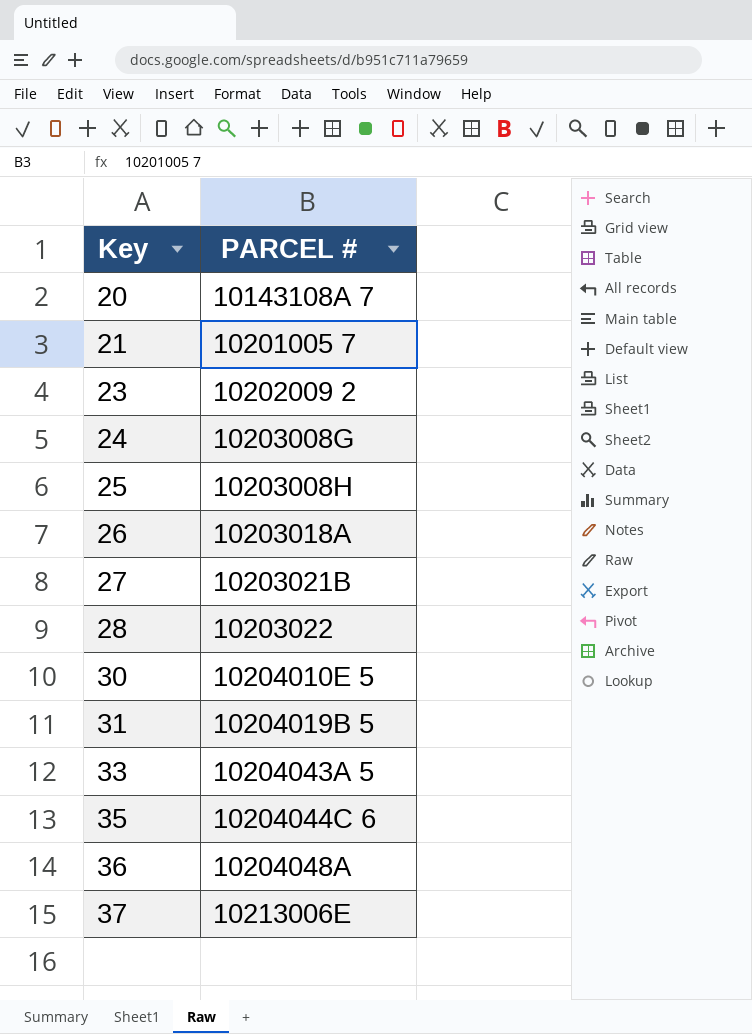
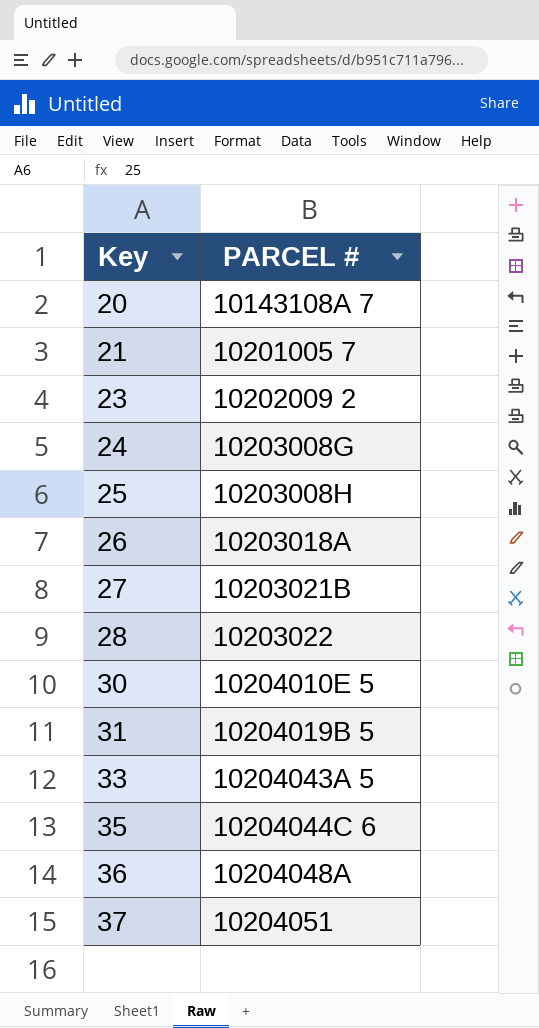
37 | PARCEL #: 10213006E -> 10204051

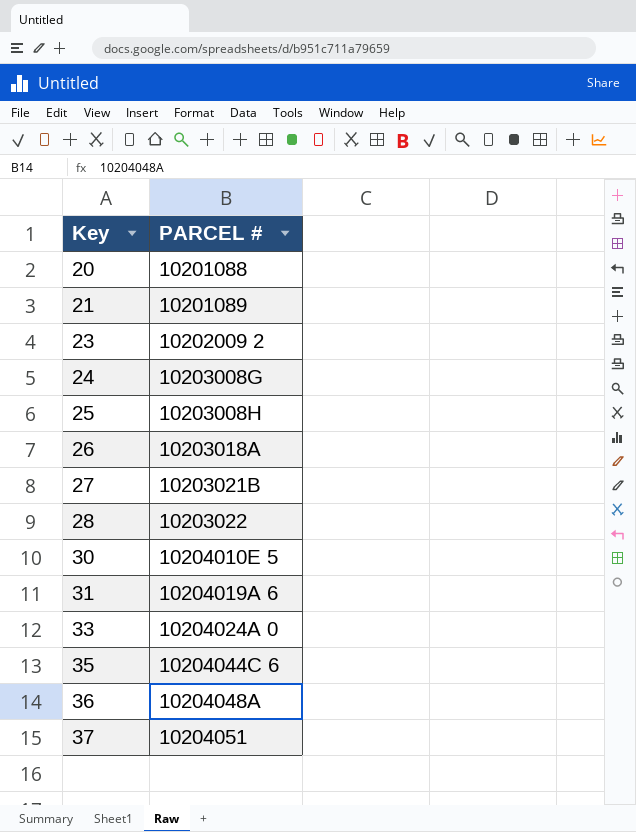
20 | PARCEL #: 10143108A 7 -> 10201088
21 | PARCEL #: 10201005 7 -> 10201089
31 | PARCEL #: 10204019B 5 -> 10204019A 6
33 | PARCEL #: 10204043A 5 -> 10204024A 0

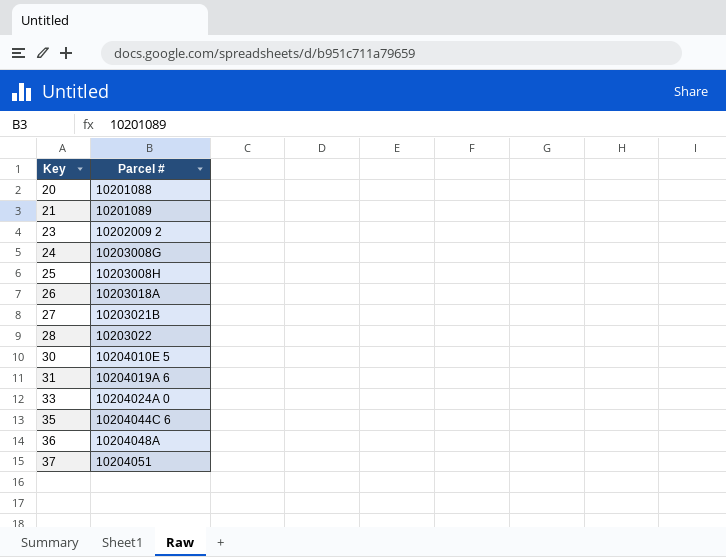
column name: PARCEL # -> Parcel #

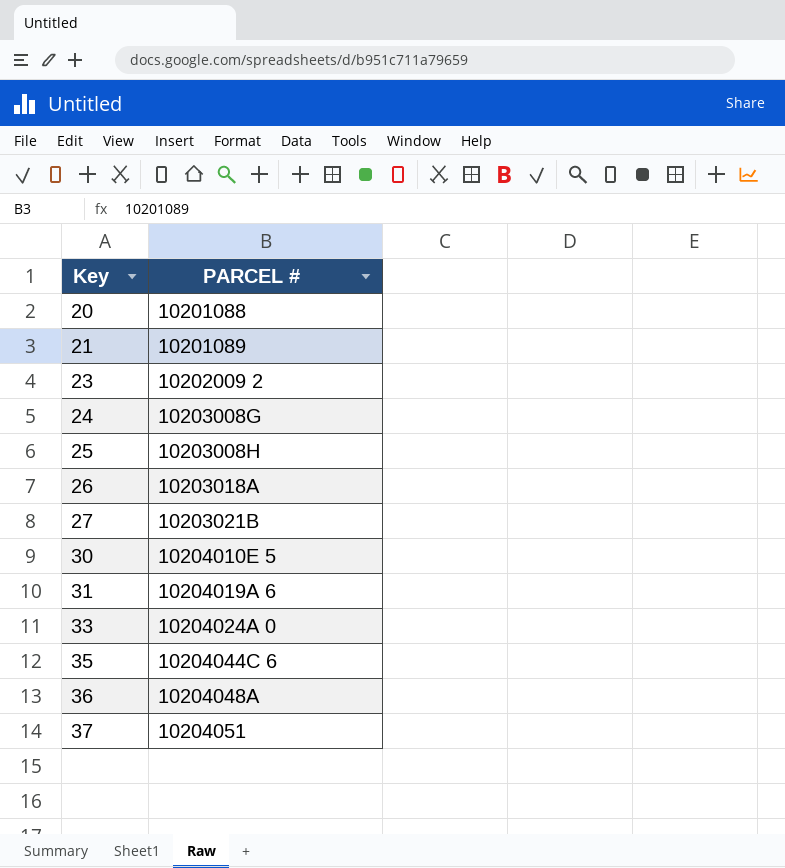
column name: Parcel # -> PARCEL #
row 28: 10203022 -> none

